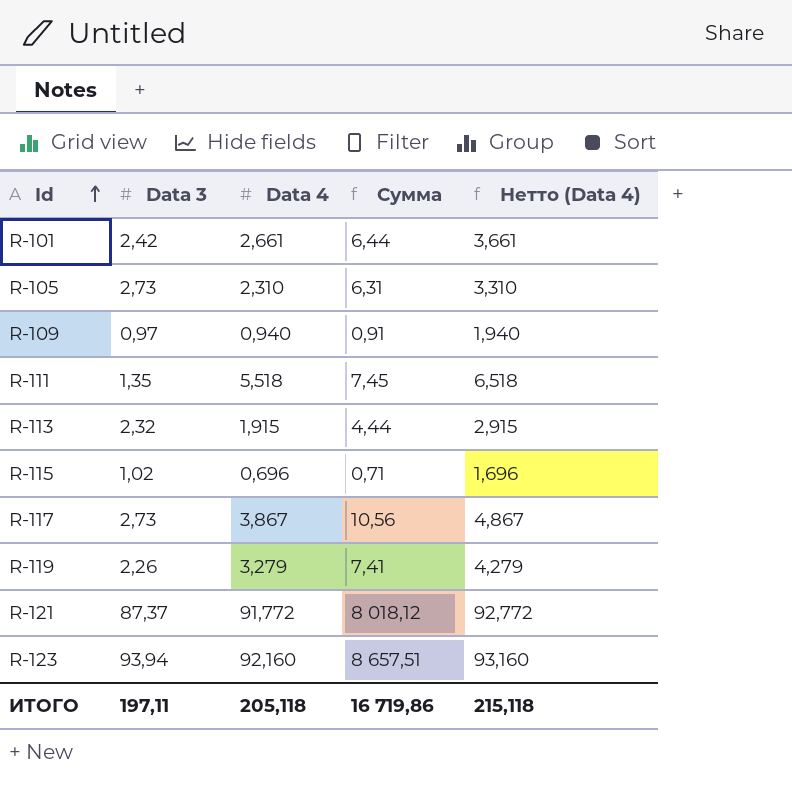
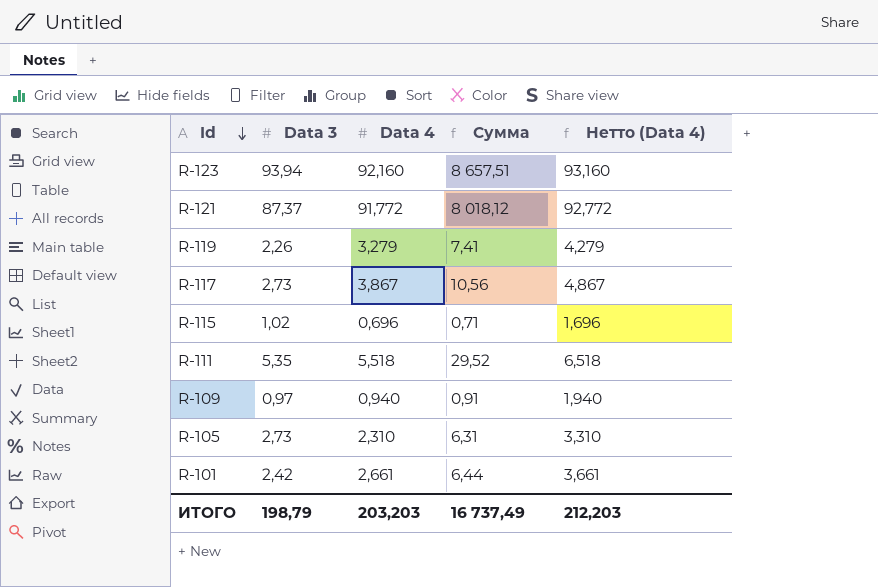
row order: Id ascending -> Id descending
row R-113: 2,32 | 1,915 | 4,44 | 2,915 -> none
R-111 | Data 3: 1,35 -> 5,35
R-111 | Сумма: 7,45 -> 29,52
ИТОГО | Data 3: 197,11 -> 198,79
ИТОГО | Data 4: 205,118 -> 203,203
ИТОГО | Сумма: 16 719,86 -> 16 737,49
ИТОГО | Нетто (Data 4): 215,118 -> 212,203

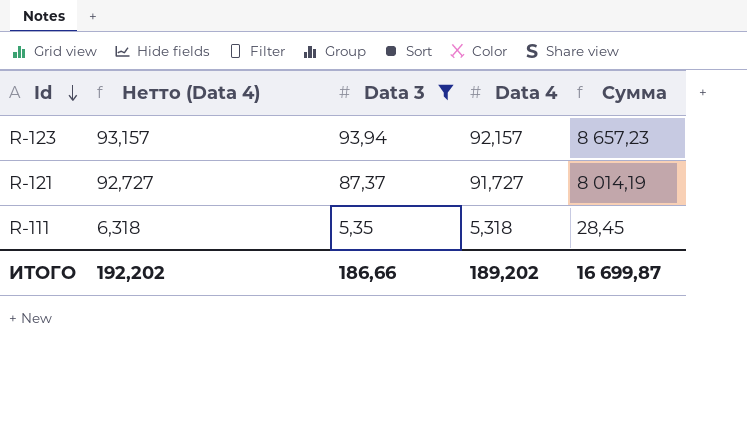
filter: none -> Data 3 >= 5,35
column Нетто (Data 4) | position: 5 -> 2
R-123 | Нетто (Data 4): 93,160 -> 93,157
R-123 | Data 4: 92,160 -> 92,157
R-123 | Сумма: 8 657,51 -> 8 657,23
R-121 | Нетто (Data 4): 92,772 -> 92,727
R-121 | Data 4: 91,772 -> 91,727
R-121 | Сумма: 8 018,12 -> 8 014,19
R-111 | Нетто (Data 4): 6,518 -> 6,318
R-111 | Data 4: 5,518 -> 5,318
R-111 | Сумма: 29,52 -> 28,45
ИТОГО | Нетто (Data 4): 212,203 -> 192,202
ИТОГО | Data 3: 198,79 -> 186,66
ИТОГО | Data 4: 203,203 -> 189,202
ИТОГО | Сумма: 16 737,49 -> 16 699,87

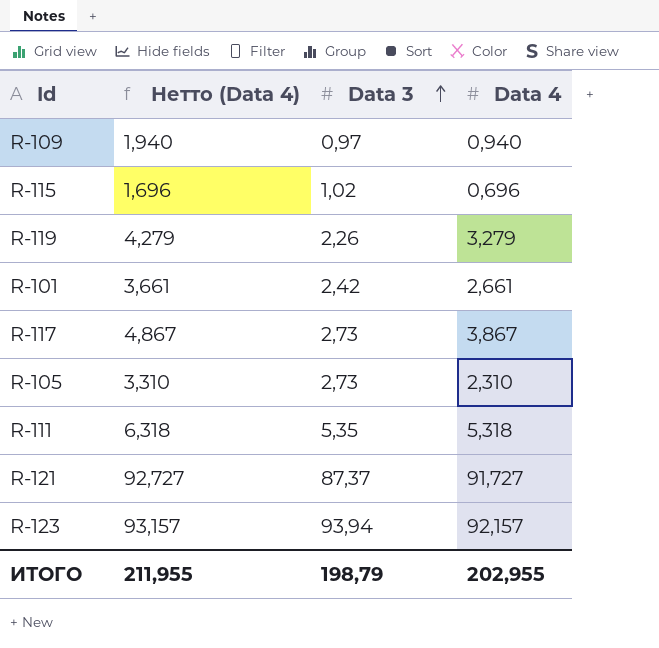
filter: Data 3 >= 5,35 -> none
row order: Id descending -> Data 3 ascending
column Сумма | formula: [Data 3] * [Data 4] -> none
ИТОГО | Нетто (Data 4): 192,202 -> 211,955
ИТОГО | Data 3: 186,66 -> 198,79
ИТОГО | Data 4: 189,202 -> 202,955

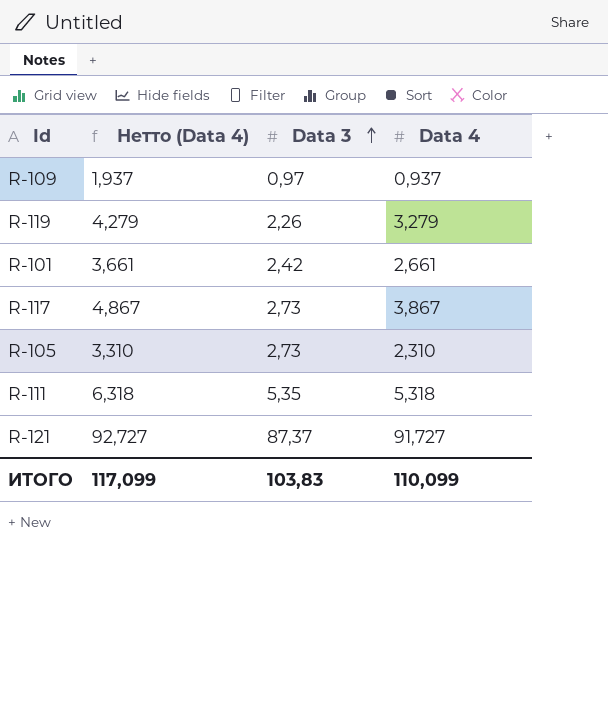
row R-115: 1,696 | 1,02 | 0,696 -> none
row R-123: 93,157 | 93,94 | 92,157 -> none
R-109 | Нетто (Data 4): 1,940 -> 1,937
R-109 | Data 4: 0,940 -> 0,937
ИТОГО | Нетто (Data 4): 211,955 -> 117,099
ИТОГО | Data 3: 198,79 -> 103,83
ИТОГО | Data 4: 202,955 -> 110,099

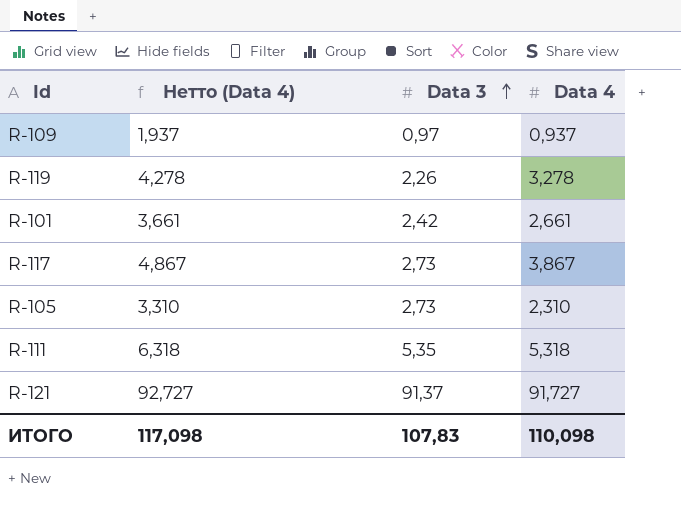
R-119 | Нетто (Data 4): 4,279 -> 4,278
R-119 | Data 4: 3,279 -> 3,278
R-121 | Data 3: 87,37 -> 91,37
ИТОГО | Нетто (Data 4): 117,099 -> 117,098
ИТОГО | Data 3: 103,83 -> 107,83
ИТОГО | Data 4: 110,099 -> 110,098

